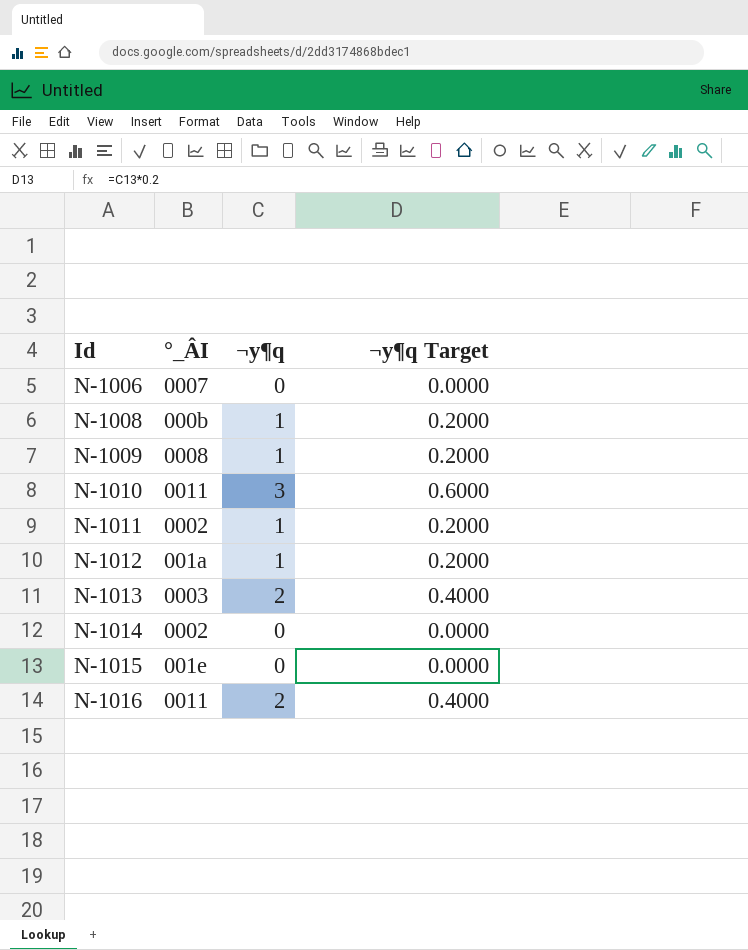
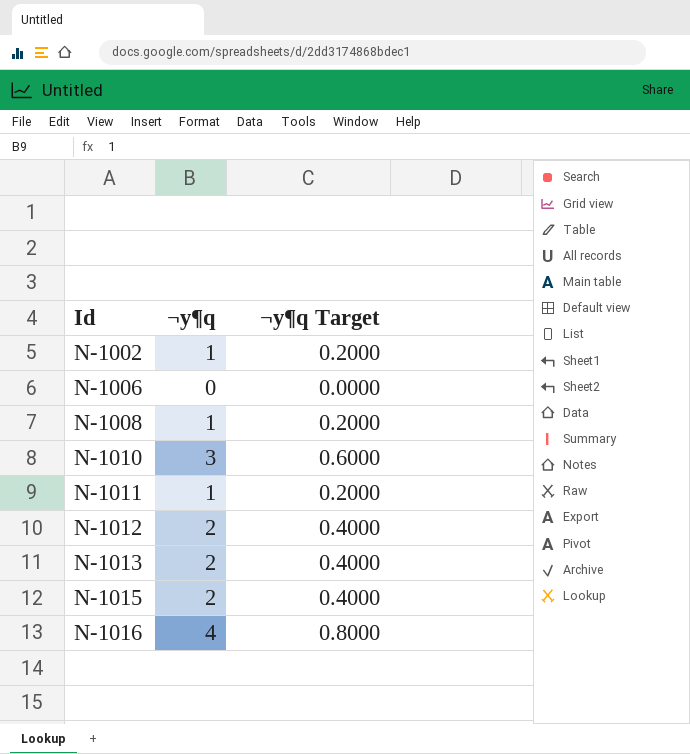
column °_ÂI | position: 2 -> none
row N-1009: 0008 | 1 | 0.2000 -> none
row N-1014: 0002 | 0 | 0.0000 -> none
row N-1002: none -> 1 | 0.2000
N-1012 | ¬y¶q: 1 -> 2
N-1012 | ¬y¶q Target: 0.2000 -> 0.4000
N-1015 | ¬y¶q: 0 -> 2
N-1015 | ¬y¶q Target: 0.0000 -> 0.4000
N-1016 | ¬y¶q: 2 -> 4
N-1016 | ¬y¶q Target: 0.4000 -> 0.8000

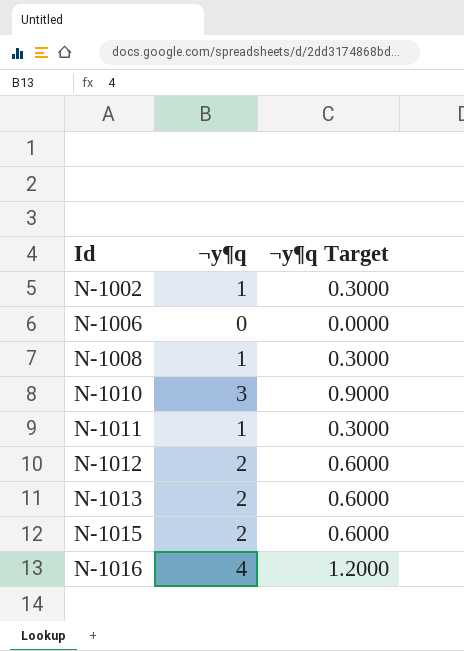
column ¬y¶q Target | formula: [¬y¶q] * 0.2 -> [¬y¶q] * 0.3

